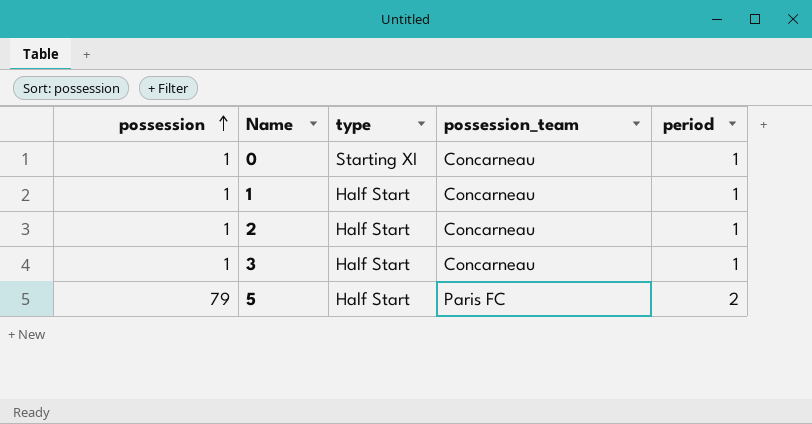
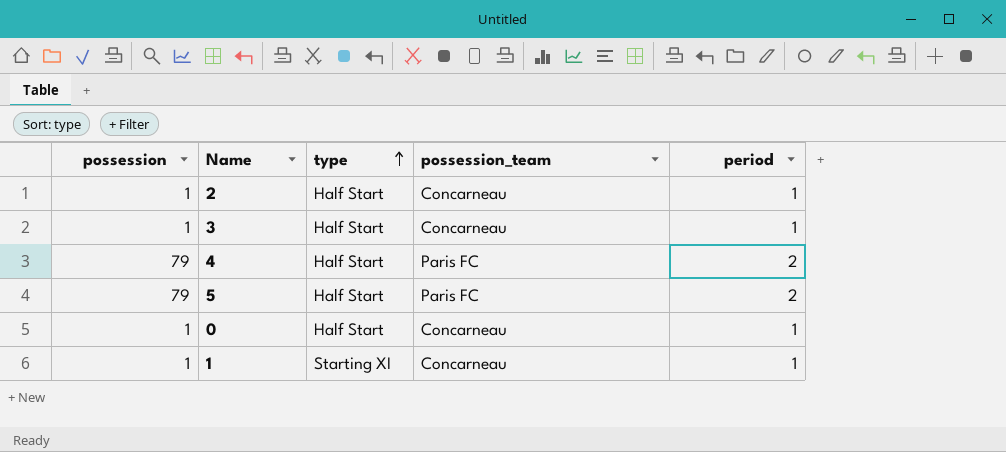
row order: possession ascending -> type ascending
row 4: none -> 79 | Half Start | Paris FC | 2
0 | type: Starting XI -> Half Start
1 | type: Half Start -> Starting XI

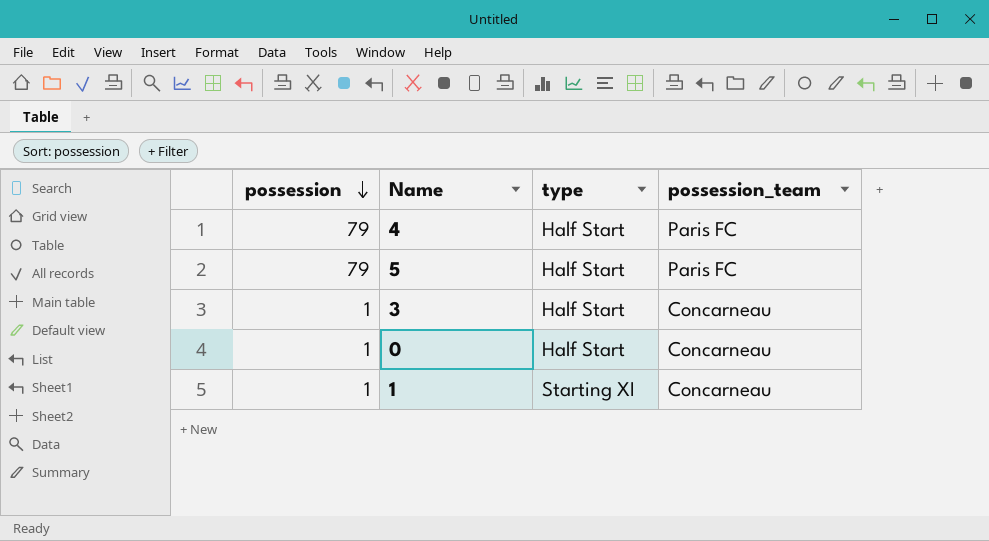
row order: type ascending -> possession descending
column period | position: 5 -> none
row 2: 1 | Half Start | Concarneau | 1 -> none

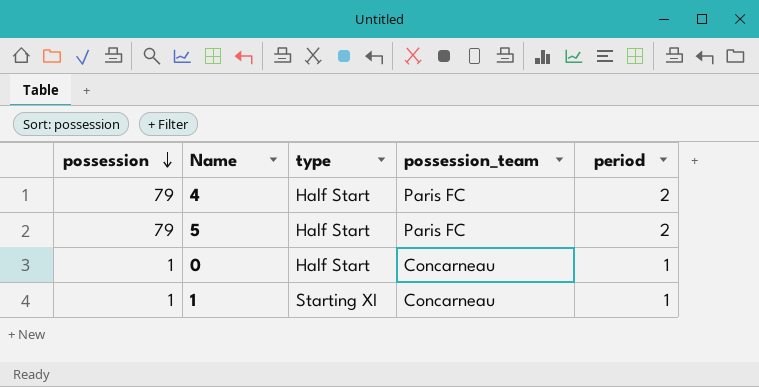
column period | position: none -> 5
row 3: 1 | Half Start | Concarneau -> none

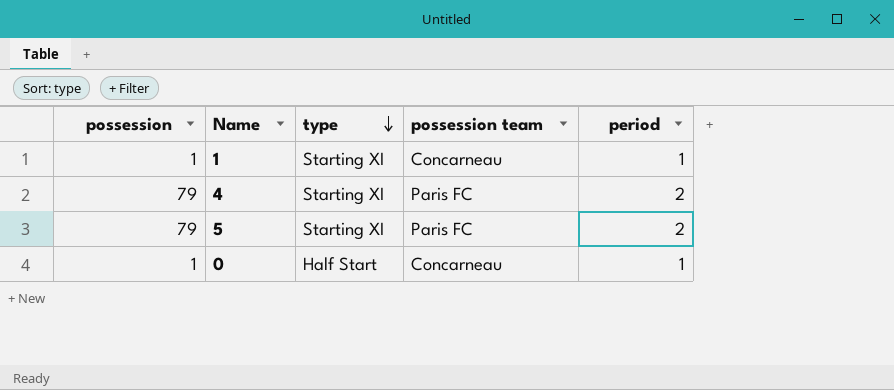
row order: possession descending -> type descending
column name: possession_team -> possession team
4 | type: Half Start -> Starting XI
5 | type: Half Start -> Starting XI

